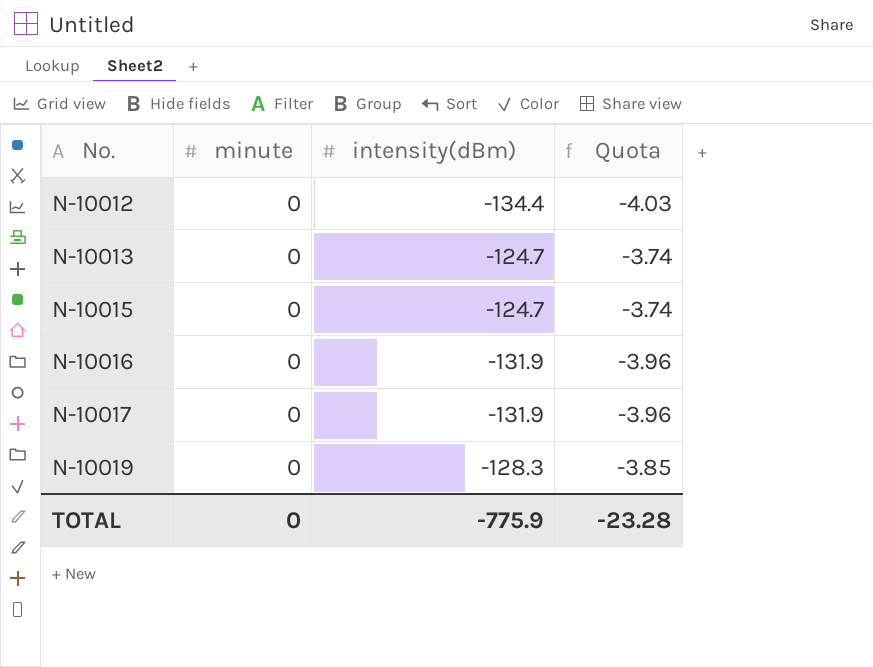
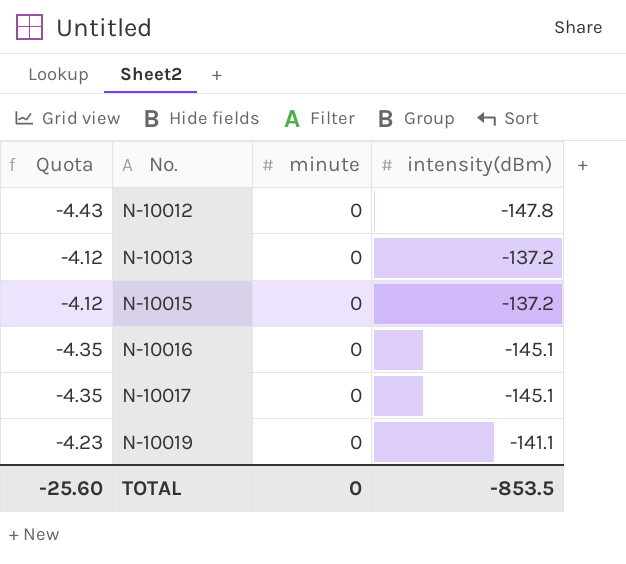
column Quota | position: 4 -> 1
N-10012 | Quota: -4.03 -> -4.43
N-10012 | intensity(dBm): -134.4 -> -147.8
N-10013 | Quota: -3.74 -> -4.12
N-10013 | intensity(dBm): -124.7 -> -137.2
N-10015 | Quota: -3.74 -> -4.12
N-10015 | intensity(dBm): -124.7 -> -137.2
N-10016 | Quota: -3.96 -> -4.35
N-10016 | intensity(dBm): -131.9 -> -145.1
N-10017 | Quota: -3.96 -> -4.35
N-10017 | intensity(dBm): -131.9 -> -145.1
N-10019 | Quota: -3.85 -> -4.23
N-10019 | intensity(dBm): -128.3 -> -141.1
TOTAL | Quota: -23.28 -> -25.60
TOTAL | intensity(dBm): -775.9 -> -853.5

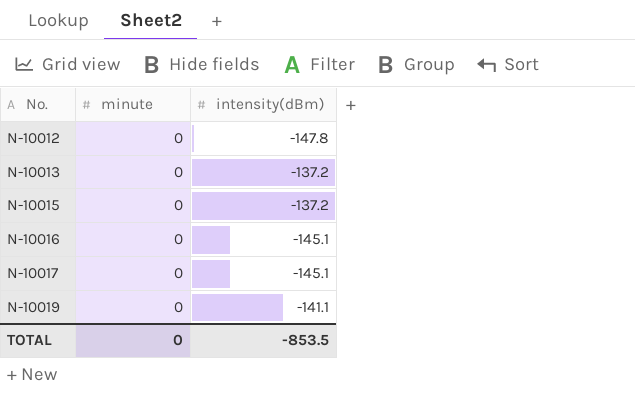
column Quota | formula: [intensity(dBm)] * 0.03 -> none

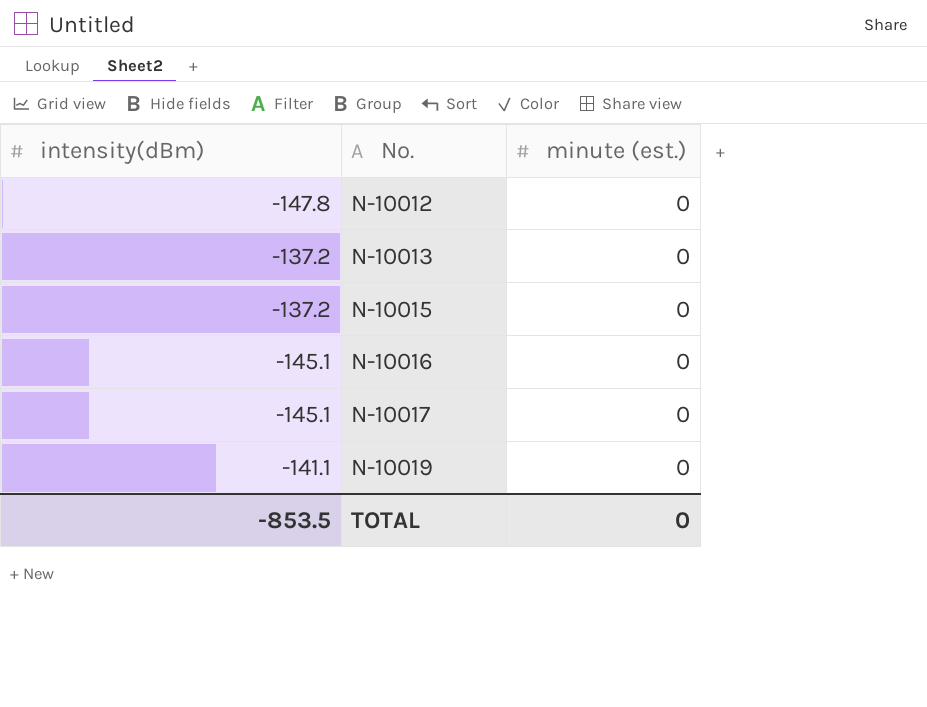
column intensity(dBm) | position: 3 -> 1
column name: minute -> minute (est.)

